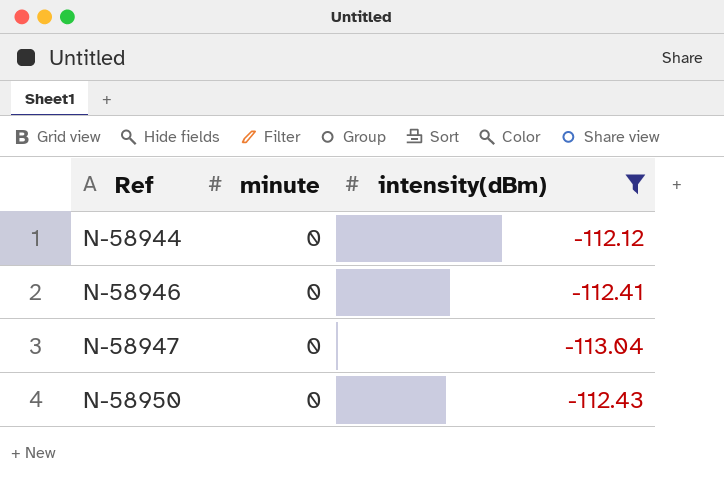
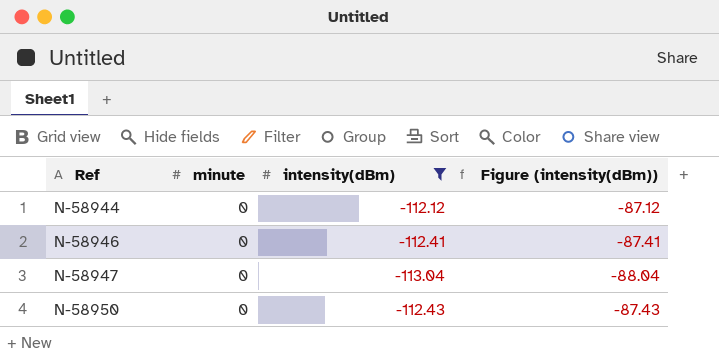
column Figure (intensity(dBm)) | formula: none -> [intensity(dBm)] + 25

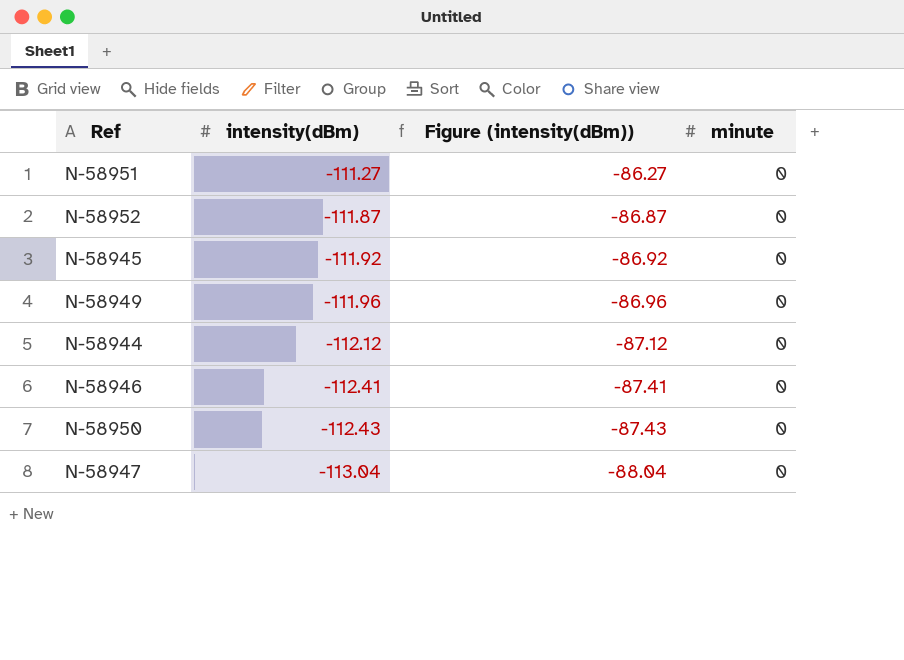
filter: intensity(dBm) <= -112.12 -> none
row order: Ref ascending -> intensity(dBm) descending
column minute | position: 2 -> 4

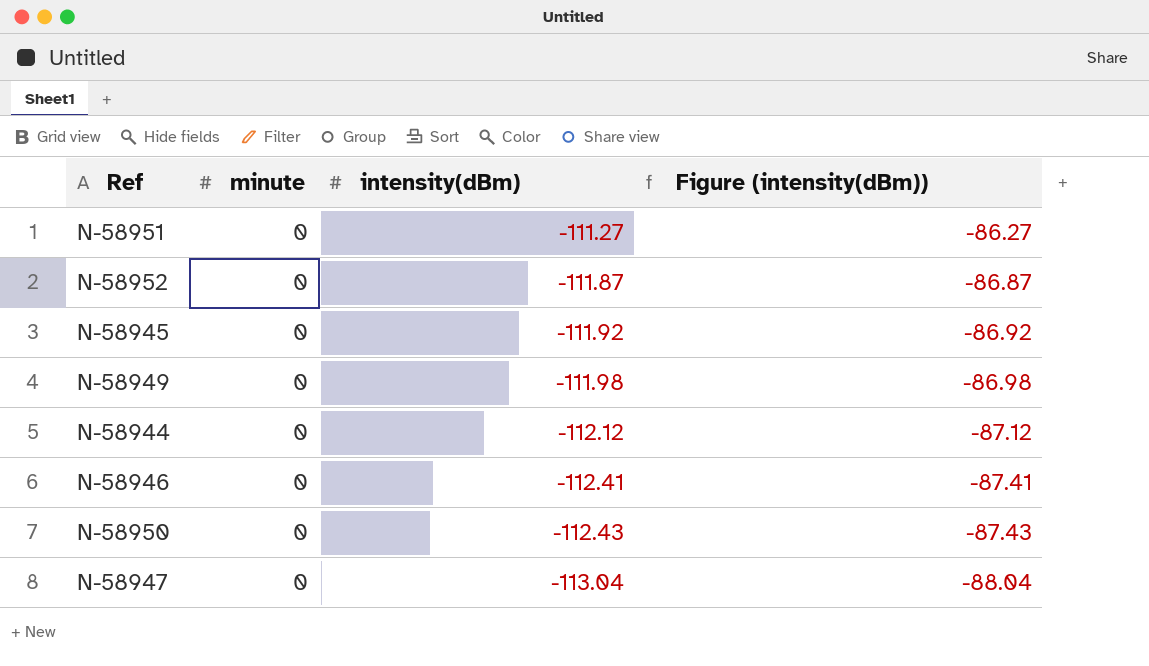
column minute | position: 4 -> 2
N-58949 | intensity(dBm): -111.96 -> -111.98
N-58949 | Figure (intensity(dBm)): -86.96 -> -86.98

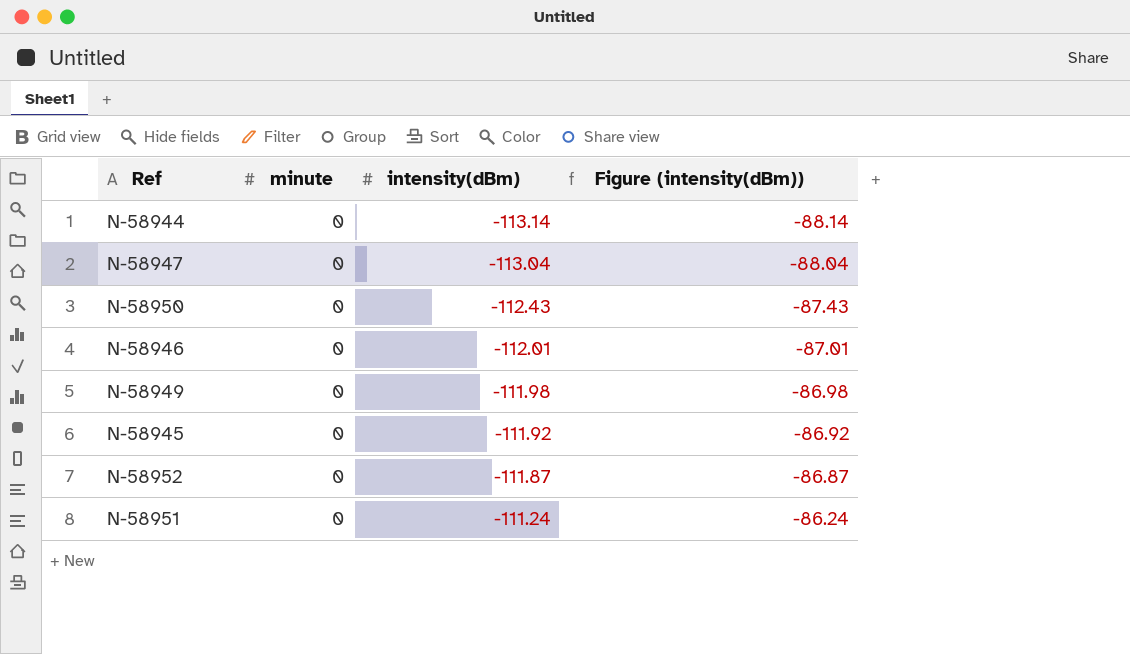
row order: intensity(dBm) descending -> intensity(dBm) ascending
N-58944 | intensity(dBm): -112.12 -> -113.14
N-58944 | Figure (intensity(dBm)): -87.12 -> -88.14
N-58946 | intensity(dBm): -112.41 -> -112.01
N-58946 | Figure (intensity(dBm)): -87.41 -> -87.01
N-58951 | intensity(dBm): -111.27 -> -111.24
N-58951 | Figure (intensity(dBm)): -86.27 -> -86.24

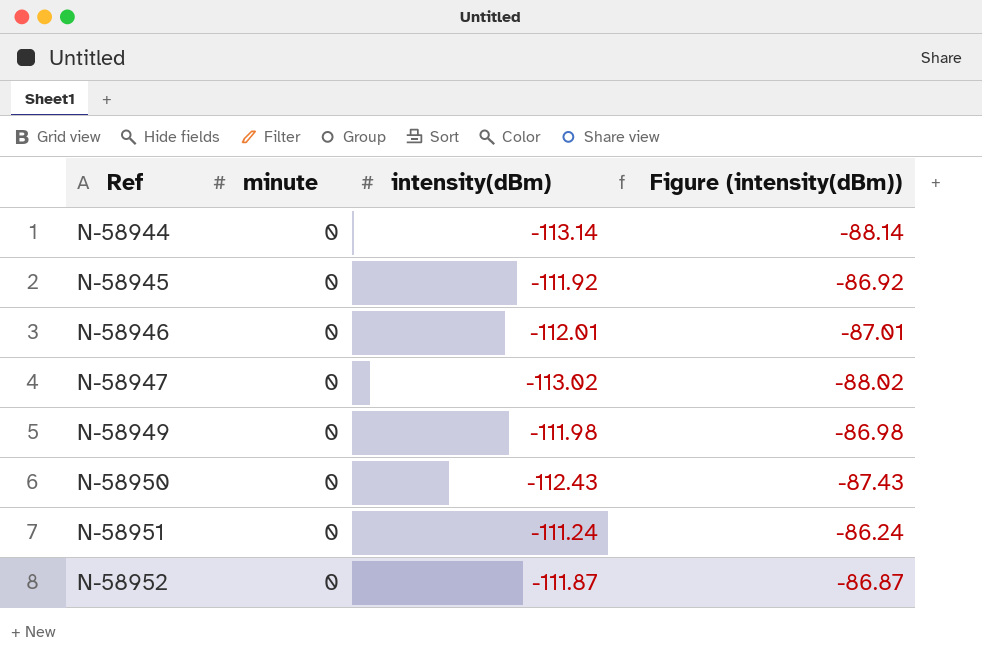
row order: intensity(dBm) ascending -> Ref ascending
N-58947 | intensity(dBm): -113.04 -> -113.02
N-58947 | Figure (intensity(dBm)): -88.04 -> -88.02

